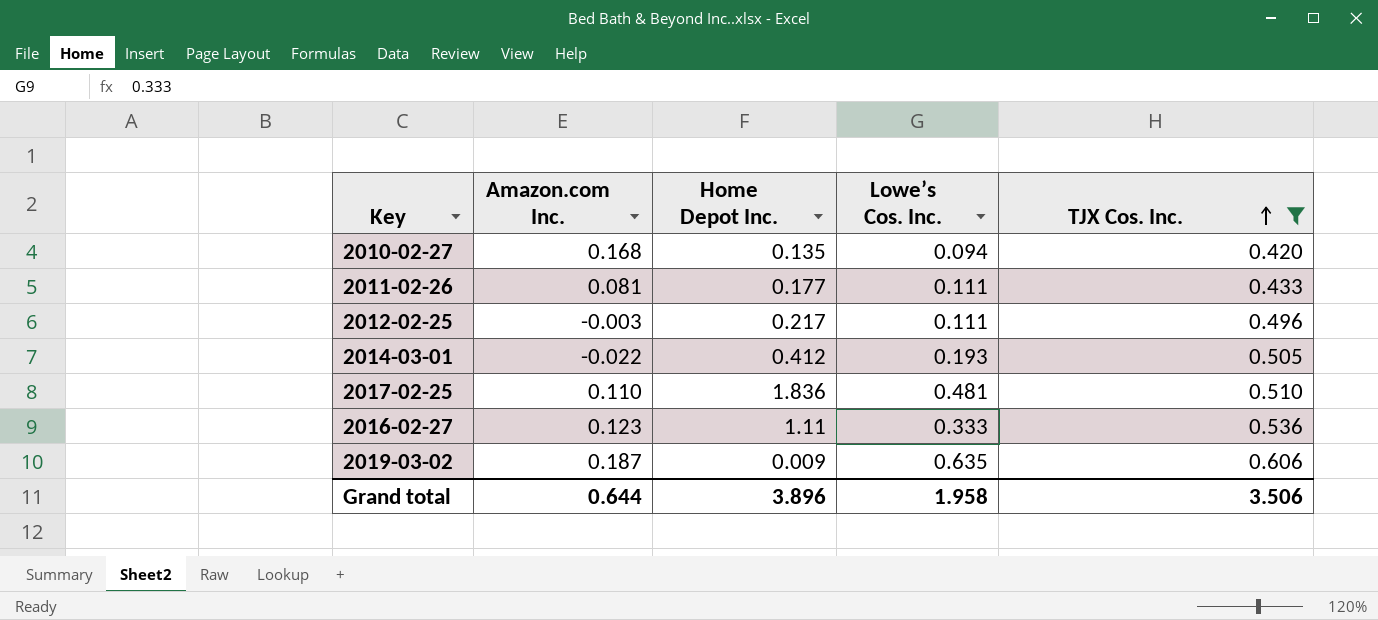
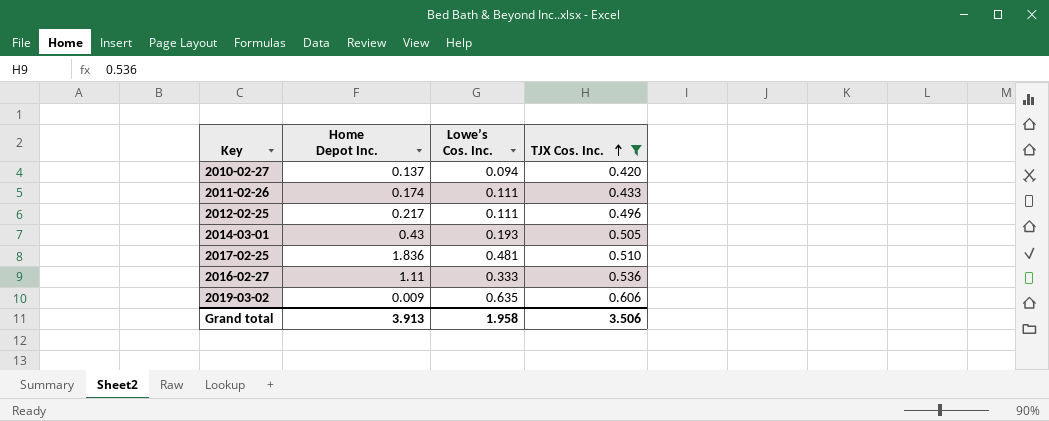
column Amazon.com Inc. | position: 2 -> none
2010-02-27 | Home Depot Inc.: 0.135 -> 0.137
2011-02-26 | Home Depot Inc.: 0.177 -> 0.174
2014-03-01 | Home Depot Inc.: 0.412 -> 0.43
Grand total | Home Depot Inc.: 3.896 -> 3.913

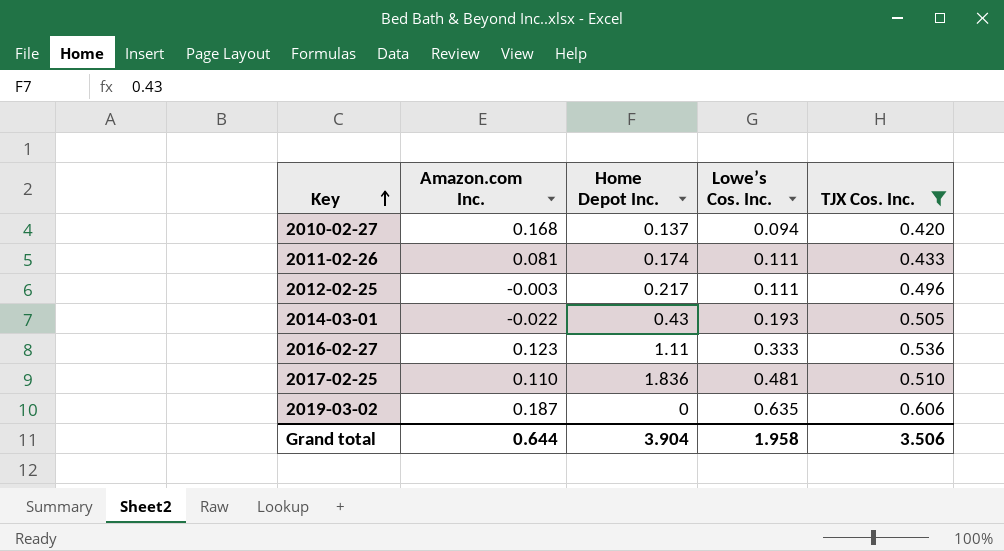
row order: TJX Cos. Inc. ascending -> Key ascending
column Amazon.com Inc. | position: none -> 2
2019-03-02 | Home Depot Inc.: 0.009 -> 0
Grand total | Home Depot Inc.: 3.913 -> 3.904

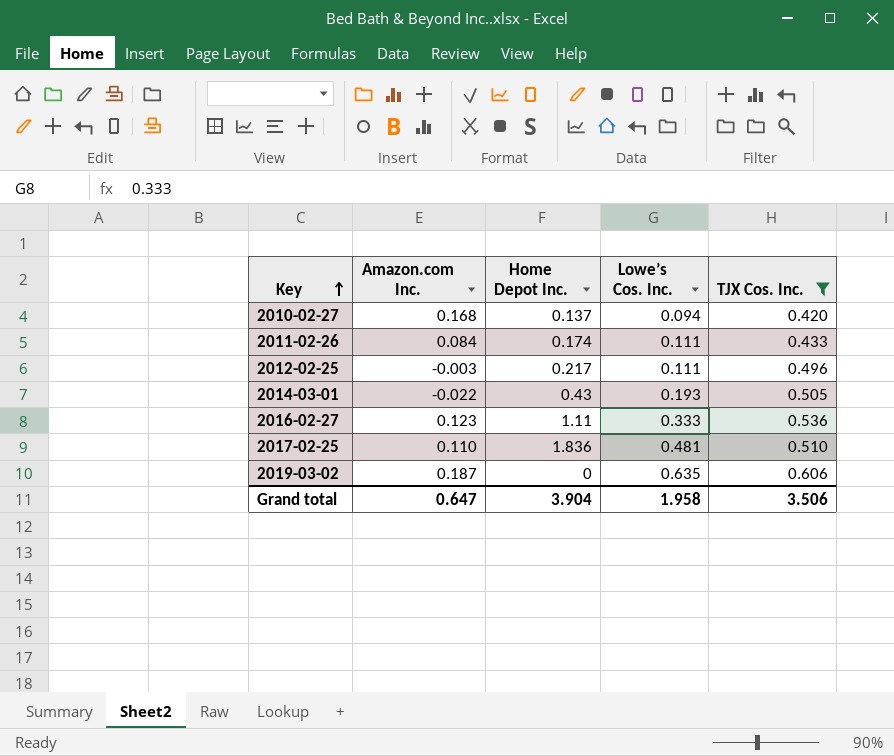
2011-02-26 | Amazon.com Inc.: 0.081 -> 0.084
Grand total | Amazon.com Inc.: 0.644 -> 0.647

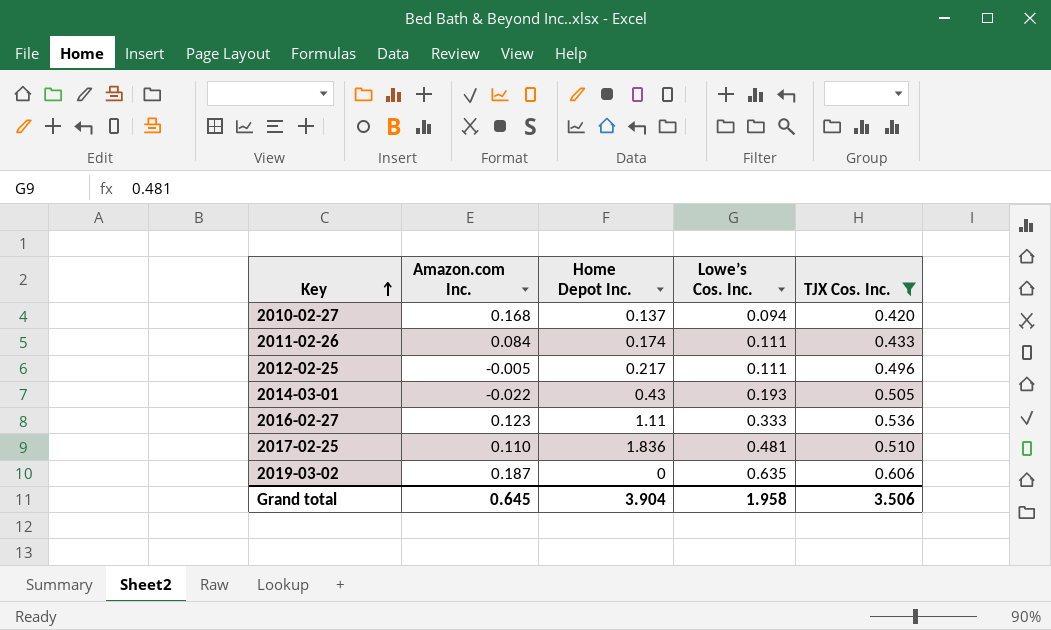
2012-02-25 | Amazon.com Inc.: -0.003 -> -0.005
Grand total | Amazon.com Inc.: 0.647 -> 0.645

